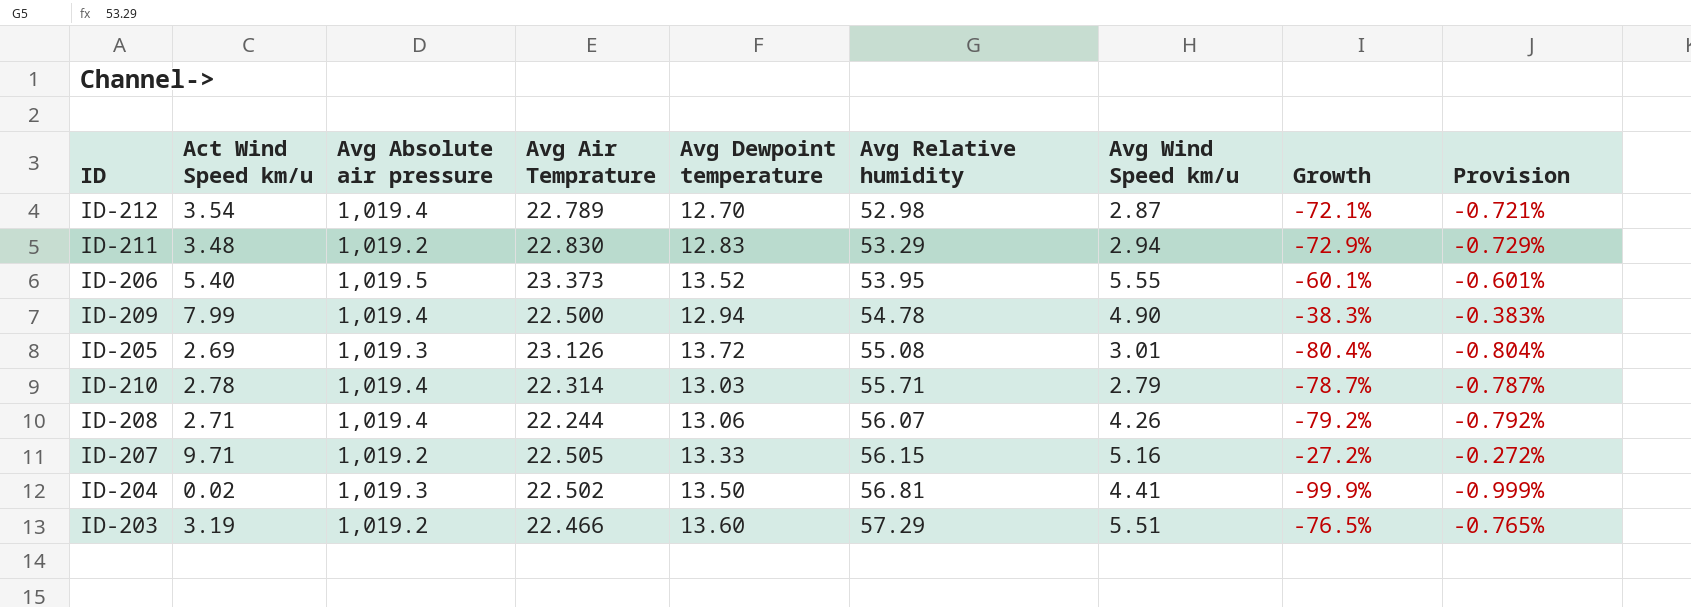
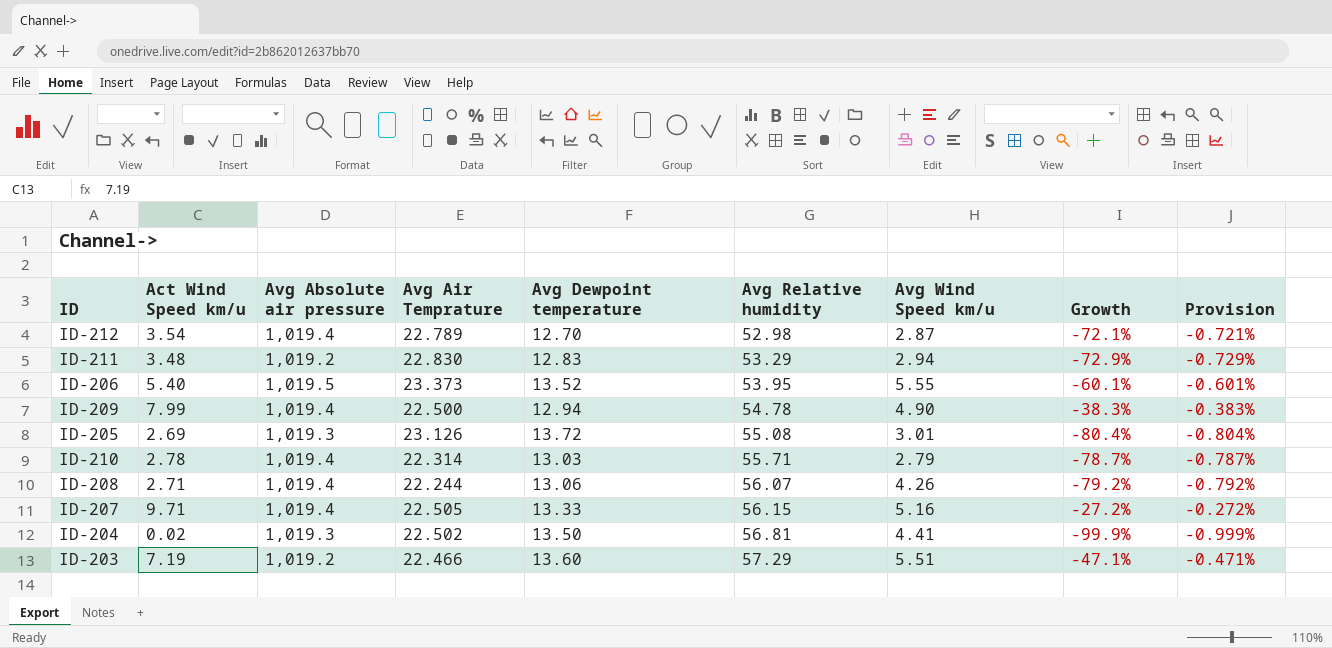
ID-207 | Avg Absolute air pressure: 1,019.2 -> 1,019.4
ID-203 | Act Wind Speed km/u: 3.19 -> 7.19
ID-203 | Growth: -76.5% -> -47.1%
ID-203 | Provision: -0.765% -> -0.471%

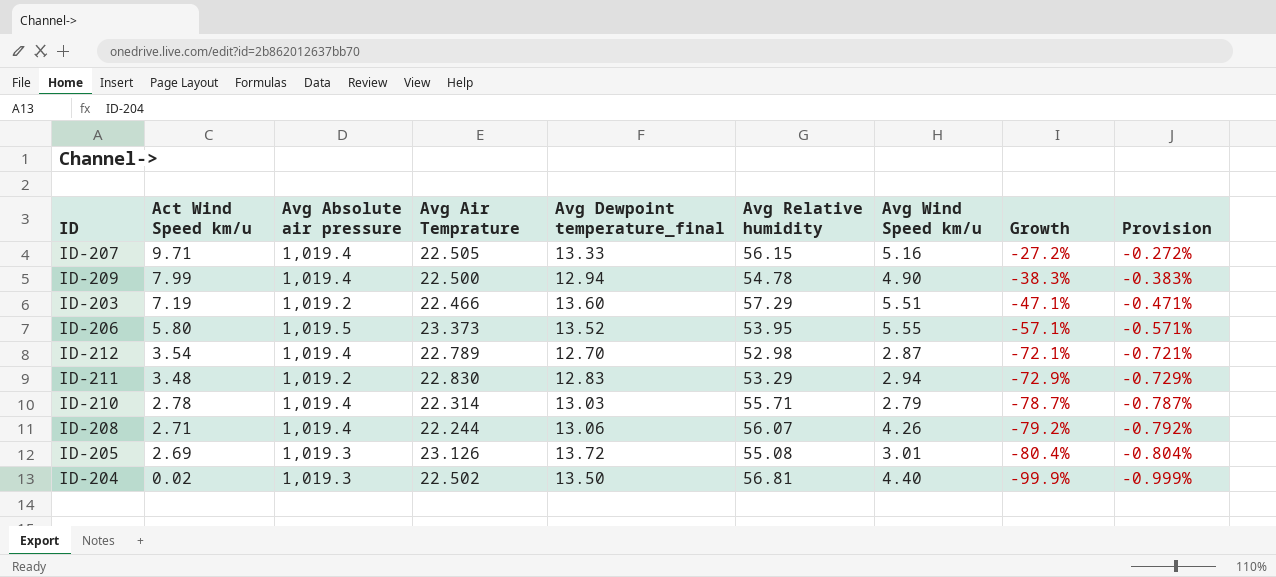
row order: Avg Relative humidity ascending -> Act Wind Speed km/u descending
column name: Avg Dewpoint temperature -> Avg Dewpoint temperature_final
ID-206 | Act Wind Speed km/u: 5.40 -> 5.80
ID-206 | Growth: -60.1% -> -57.1%
ID-206 | Provision: -0.601% -> -0.571%
ID-204 | Avg Wind Speed km/u: 4.41 -> 4.40

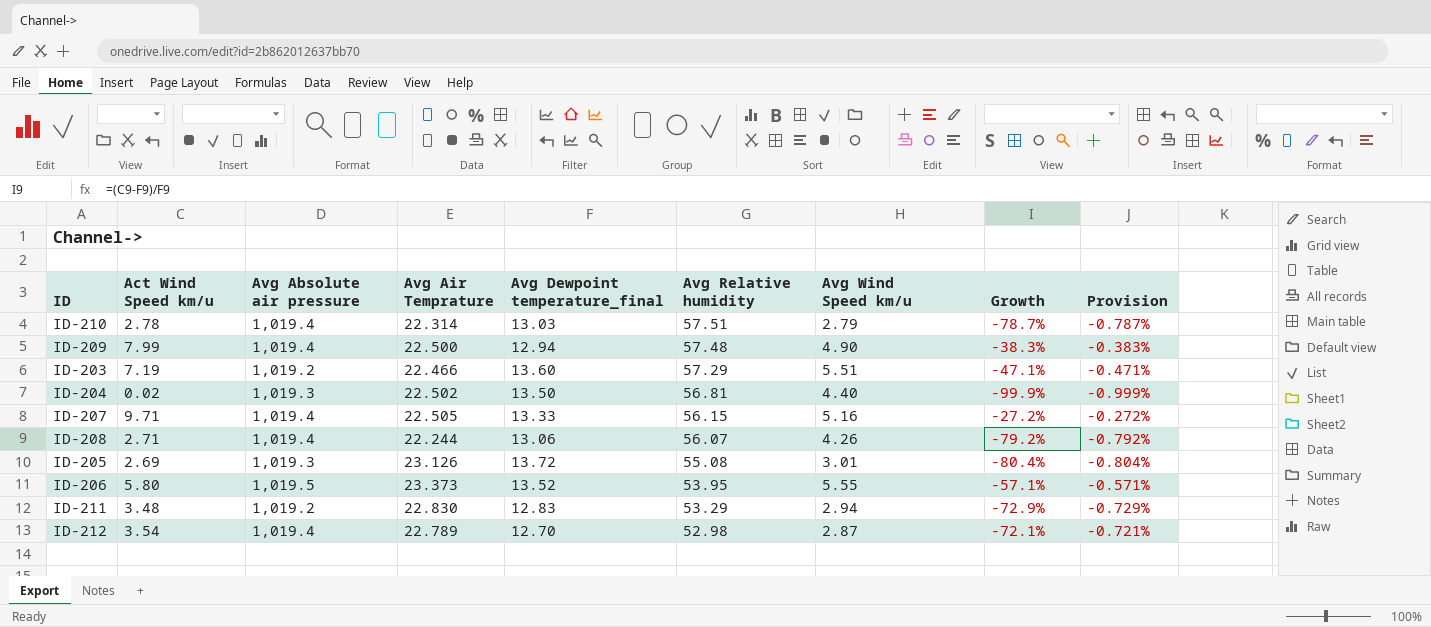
row order: Act Wind Speed km/u descending -> Avg Relative humidity descending
ID-210 | Avg Relative humidity: 55.71 -> 57.51
ID-209 | Avg Relative humidity: 54.78 -> 57.48

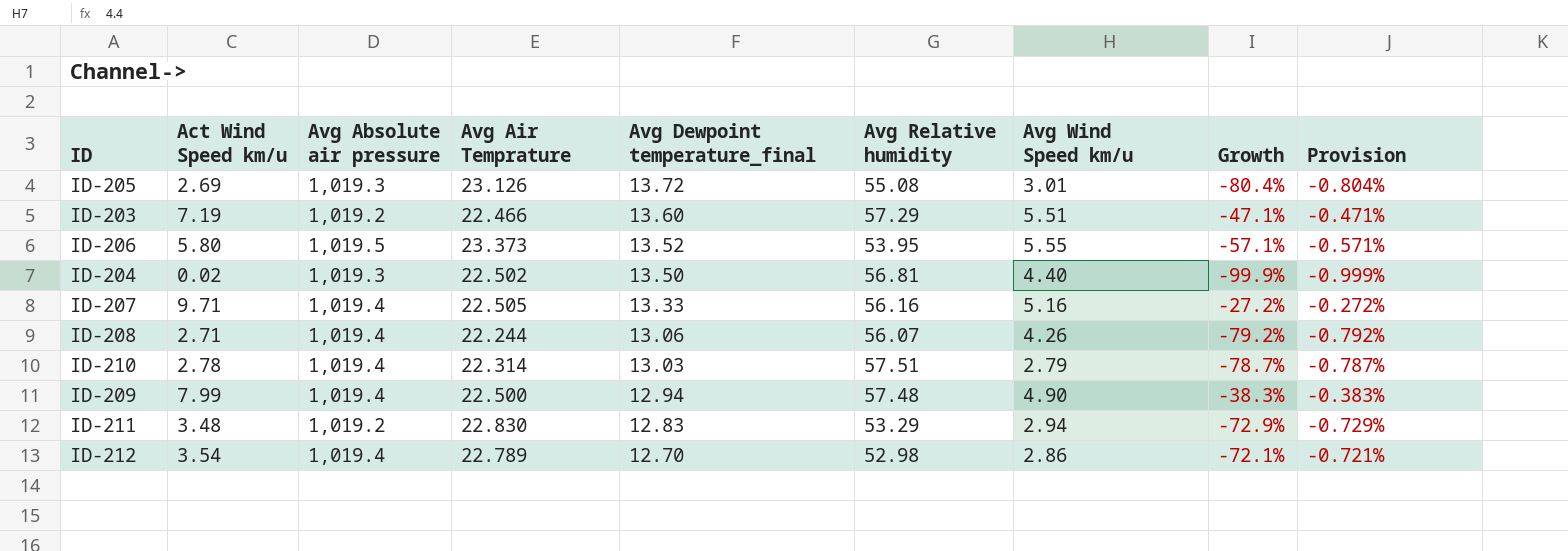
row order: Avg Relative humidity descending -> Avg Dewpoint temperature_final descending
ID-207 | Avg Relative humidity: 56.15 -> 56.16
ID-212 | Avg Wind Speed km/u: 2.87 -> 2.86

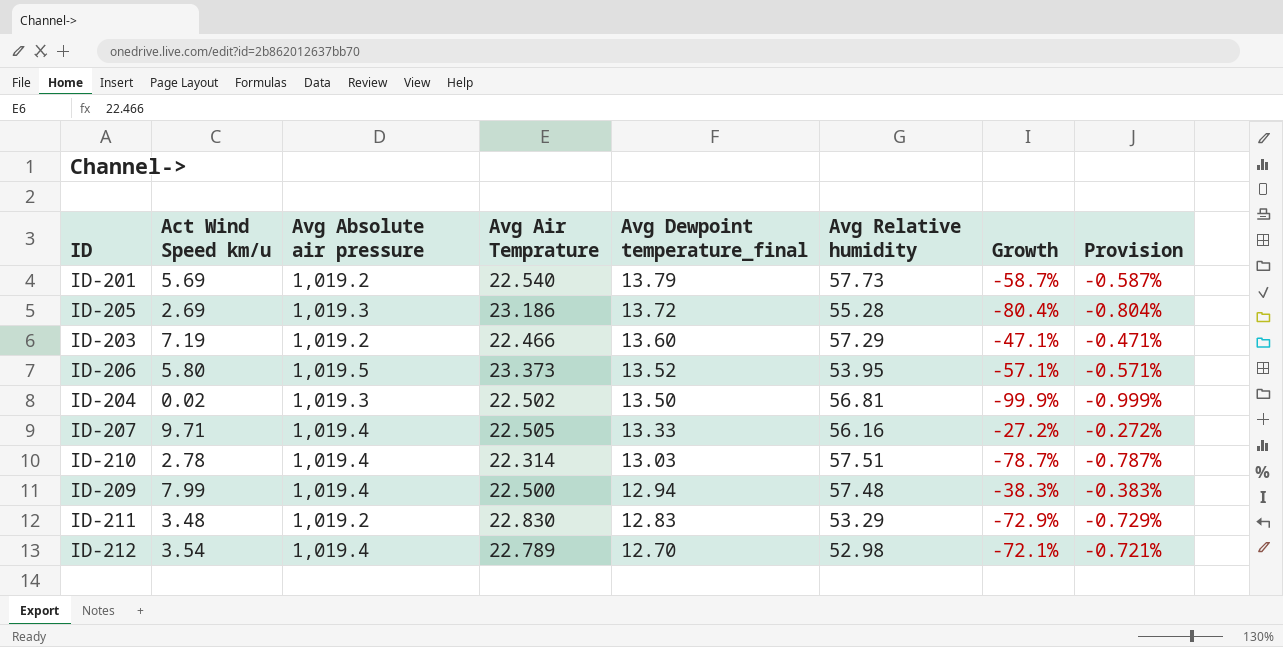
column Avg Wind Speed km/u | position: 7 -> none
row ID-208: 2.71 | 1,019.4 | 22.244 | 13.06 | 56.07 | 4.26 | -79.2% | -0.792% -> none
row ID-201: none -> 5.69 | 1,019.2 | 22.540 | 13.79 | 57.73 | -58.7% | -0.587%
ID-205 | Avg Air Temprature: 23.126 -> 23.186
ID-205 | Avg Relative humidity: 55.08 -> 55.28

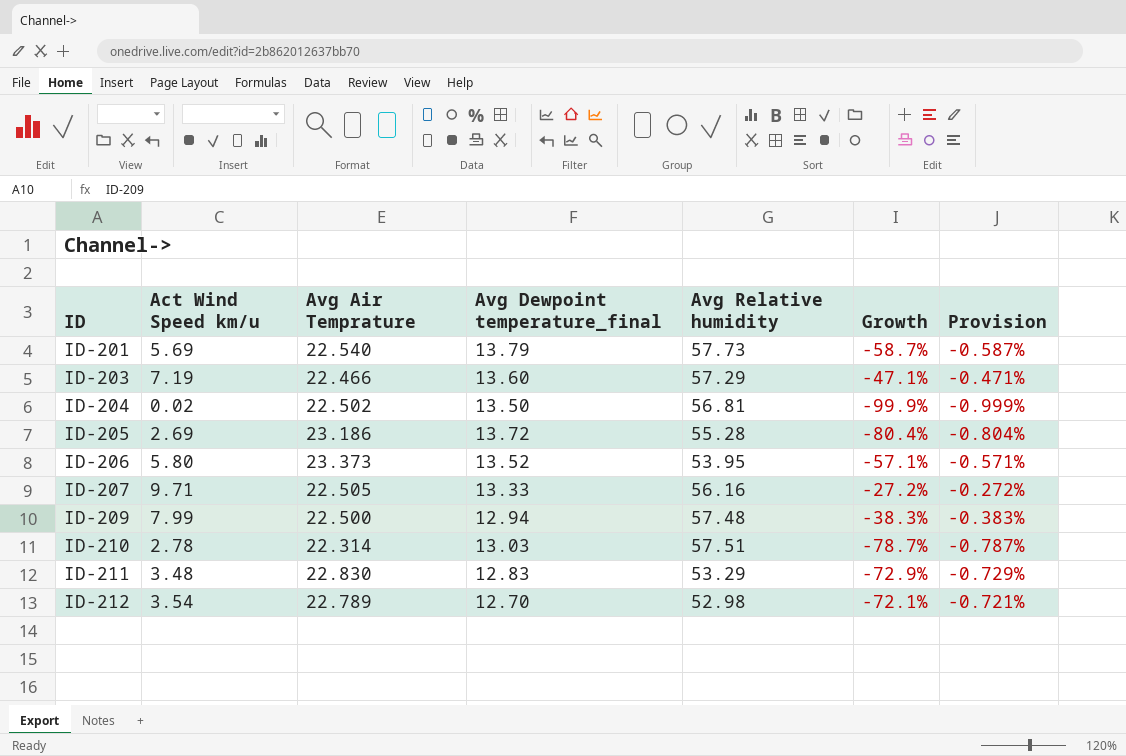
row order: Avg Dewpoint temperature_final descending -> ID ascending
column Avg Absolute air pressure | position: 3 -> none

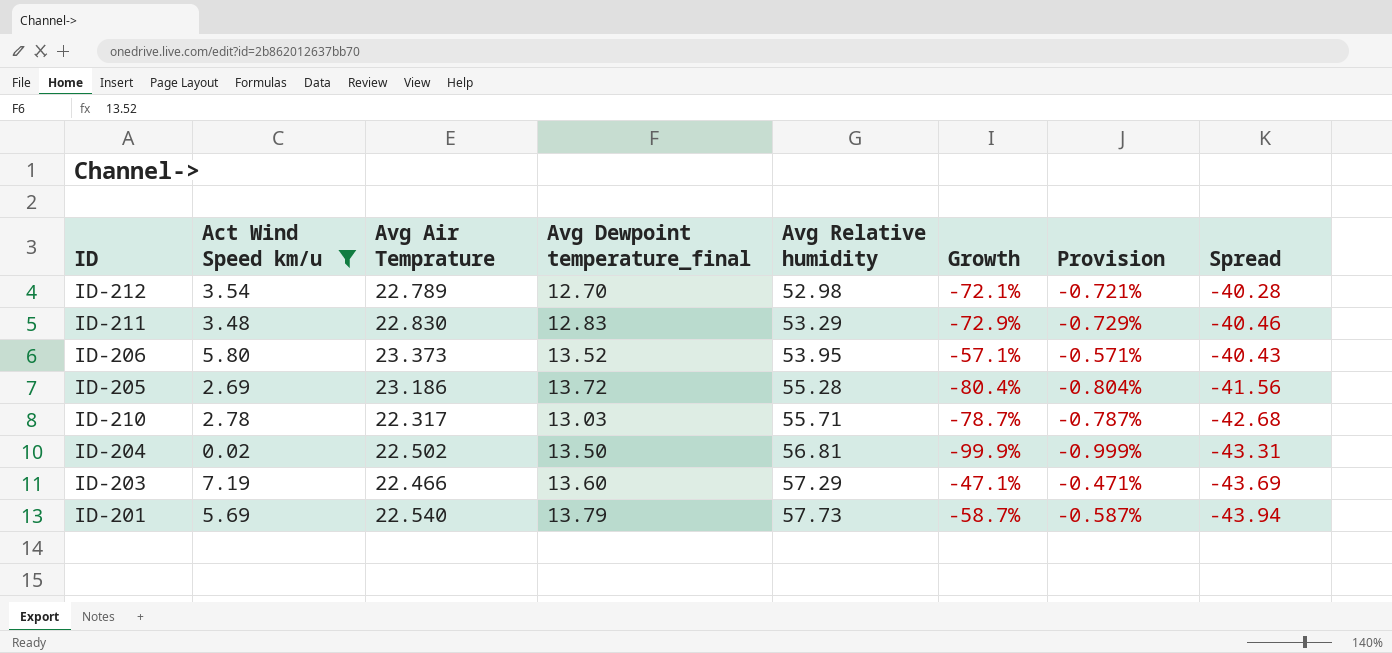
filter: none -> Act Wind Speed km/u <= 7.19
row order: ID ascending -> Avg Relative humidity ascending
column Spread | formula: none -> [Avg Dewpoint temperature_final] - [Avg Relative humidity]
ID-210 | Avg Air Temprature: 22.314 -> 22.317
ID-210 | Avg Relative humidity: 57.51 -> 55.71

